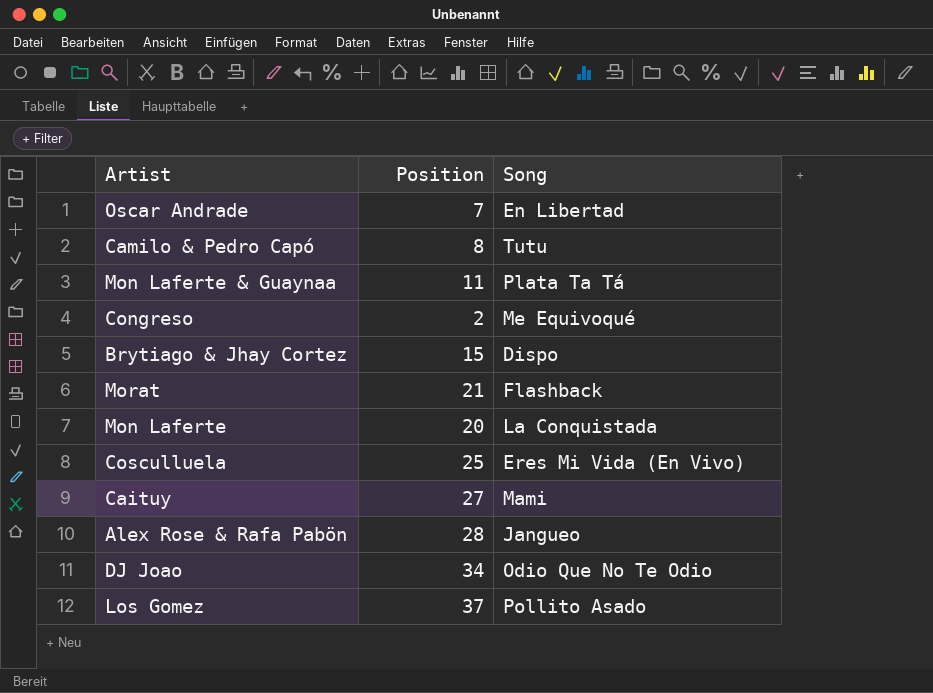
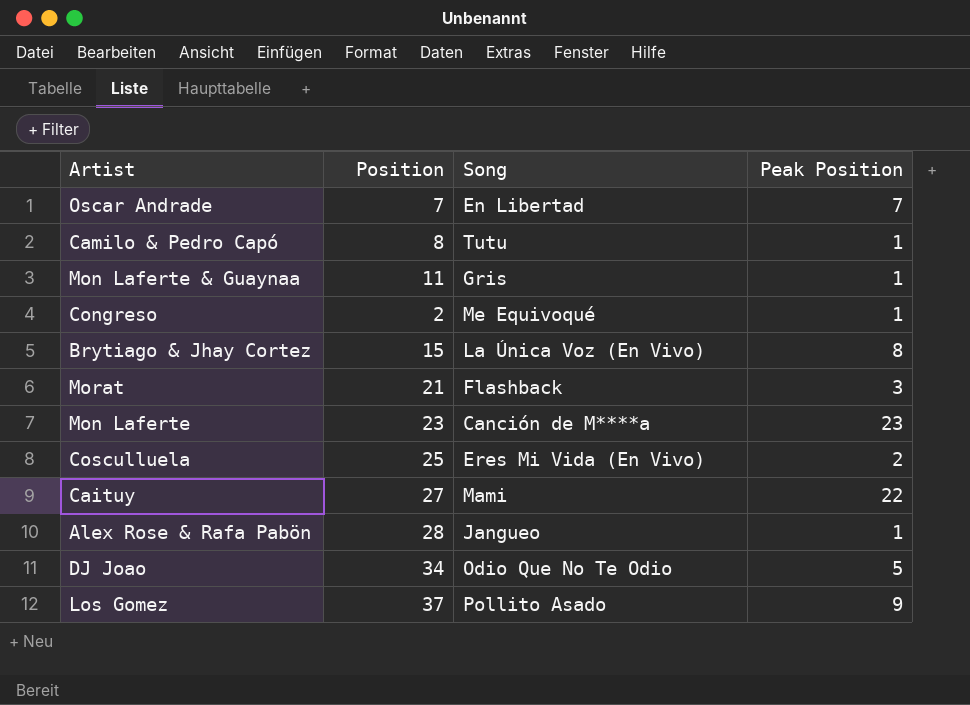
column Peak Position | position: none -> 4
Mon Laferte & Guaynaa | Song: Plata Ta Tá -> Gris
Brytiago & Jhay Cortez | Song: Dispo -> La Única Voz (En Vivo)
Mon Laferte | Position: 20 -> 23
Mon Laferte | Song: La Conquistada -> Canción de M****a

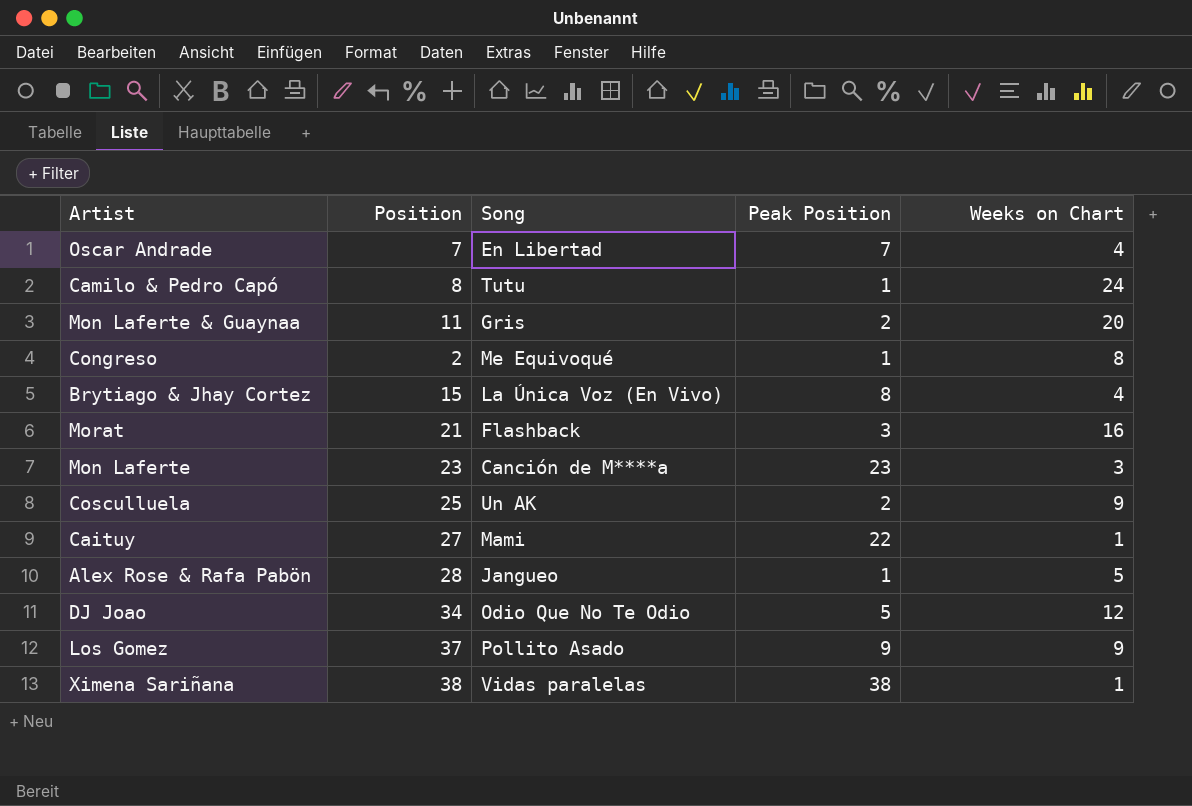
column Weeks on Chart | position: none -> 5
Mon Laferte & Guaynaa | Peak Position: 1 -> 2
Cosculluela | Song: Eres Mi Vida (En Vivo) -> Un AK
row Ximena Sariñana: none -> 38 | Vidas paralelas | 38 | 1

